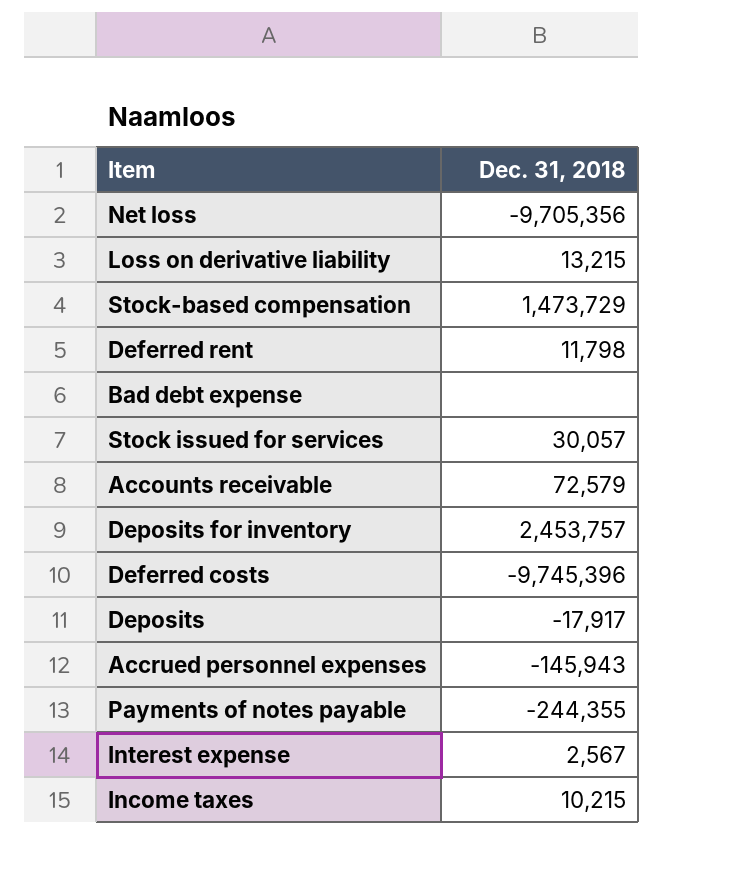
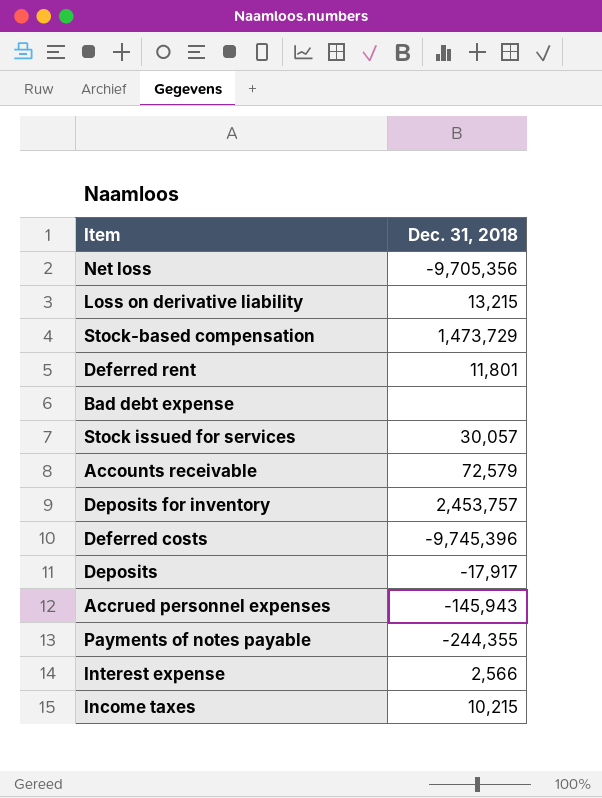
Deferred rent | Dec. 31, 2018: 11,798 -> 11,801
Interest expense | Dec. 31, 2018: 2,567 -> 2,566

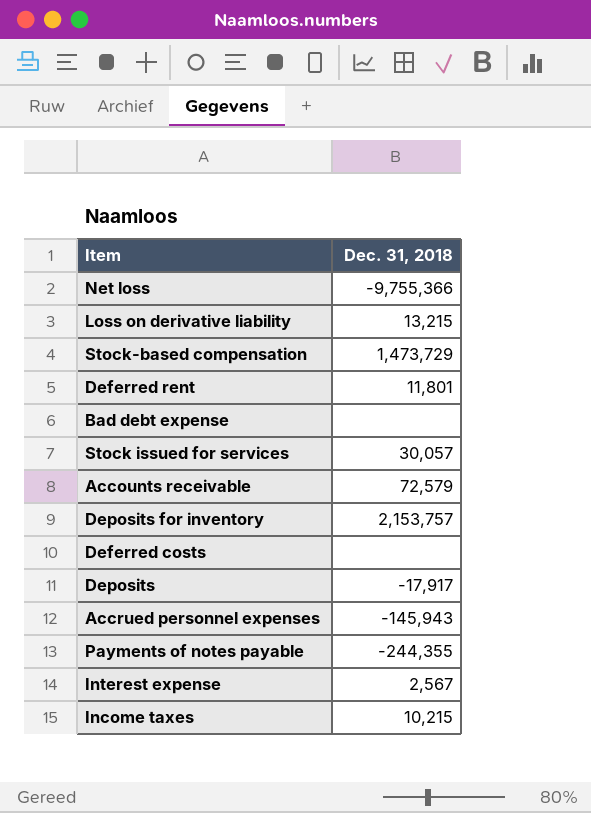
Net loss | Dec. 31, 2018: -9,705,356 -> -9,755,366
Deposits for inventory | Dec. 31, 2018: 2,453,757 -> 2,153,757
Deferred costs | Dec. 31, 2018: -9,745,396 -> none
Interest expense | Dec. 31, 2018: 2,566 -> 2,567

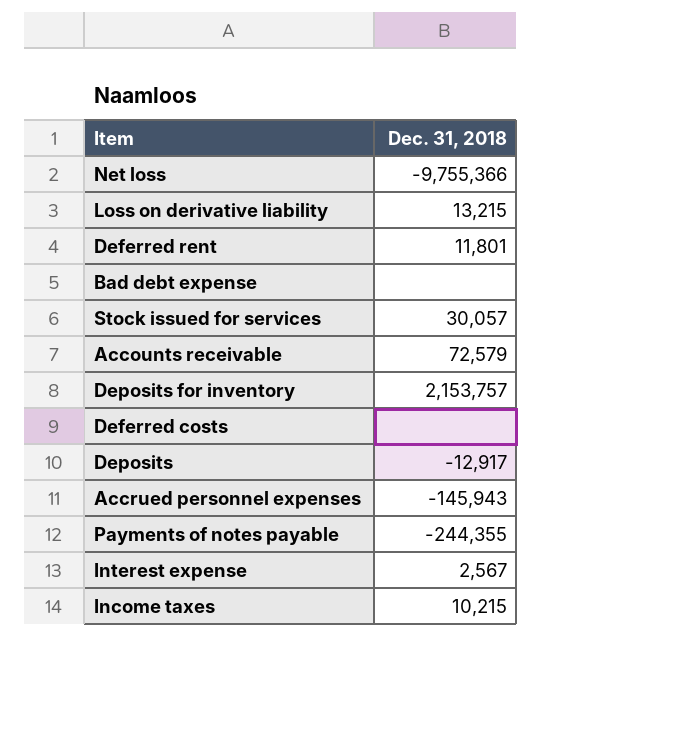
row Stock-based compensation: 1,473,729 -> none
Deposits | Dec. 31, 2018: -17,917 -> -12,917

